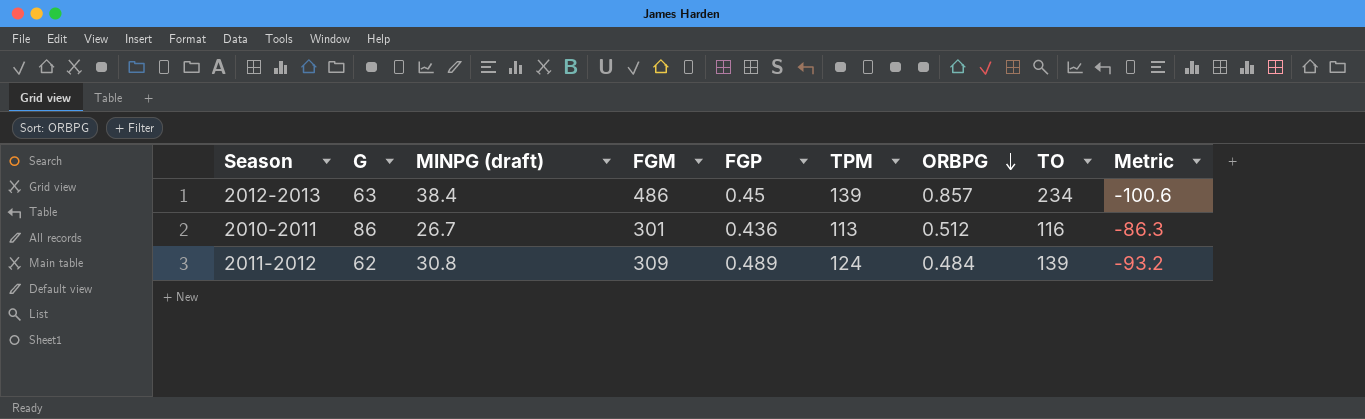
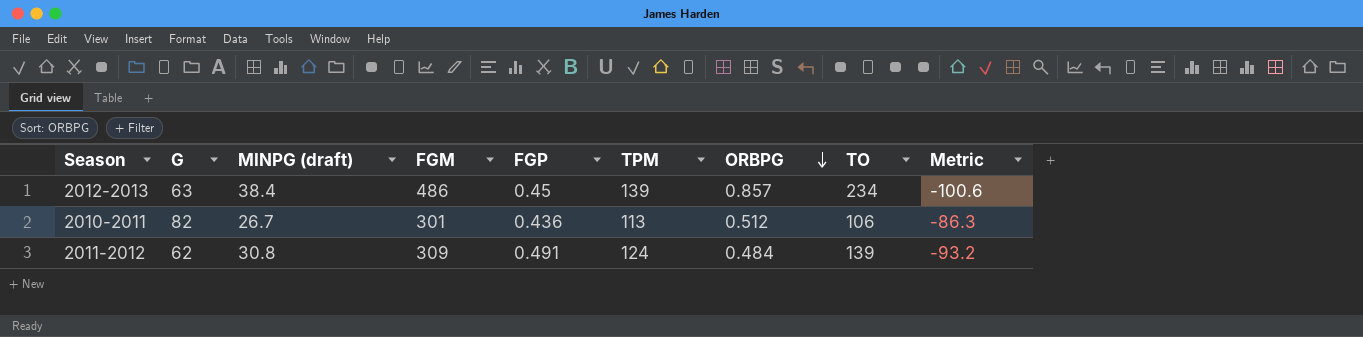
2010-2011 | G: 86 -> 82
2010-2011 | TO: 116 -> 106
2011-2012 | FGP: 0.489 -> 0.491

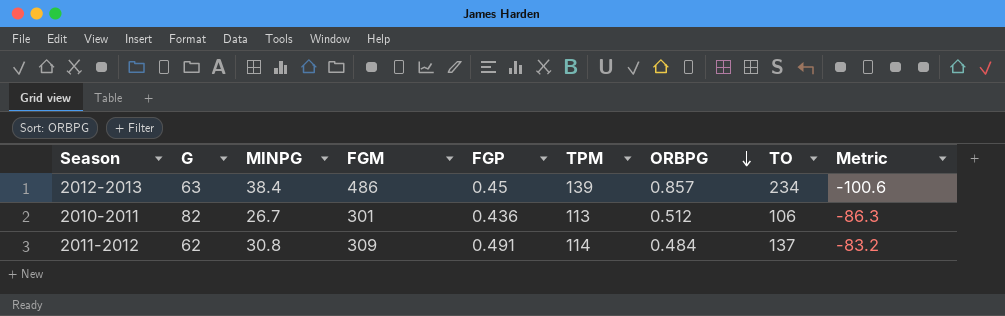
column name: MINPG (draft) -> MINPG
2011-2012 | TPM: 124 -> 114
2011-2012 | TO: 139 -> 137
2011-2012 | Metric: -93.2 -> -83.2

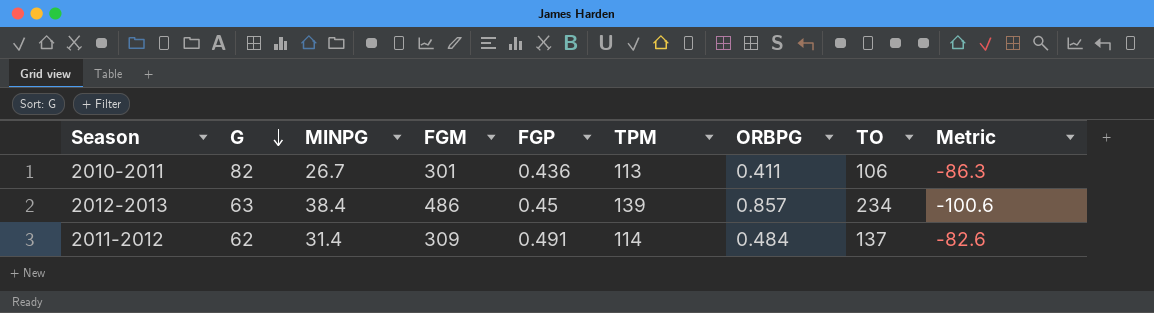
row order: ORBPG descending -> G descending
2010-2011 | ORBPG: 0.512 -> 0.411
2011-2012 | MINPG: 30.8 -> 31.4
2011-2012 | Metric: -83.2 -> -82.6

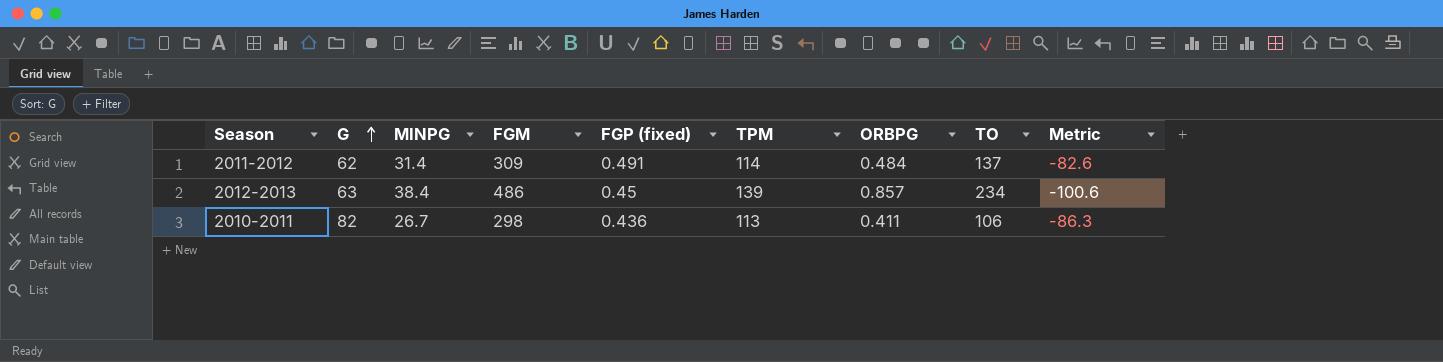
row order: G descending -> G ascending
column name: FGP -> FGP (fixed)
2010-2011 | FGM: 301 -> 298

